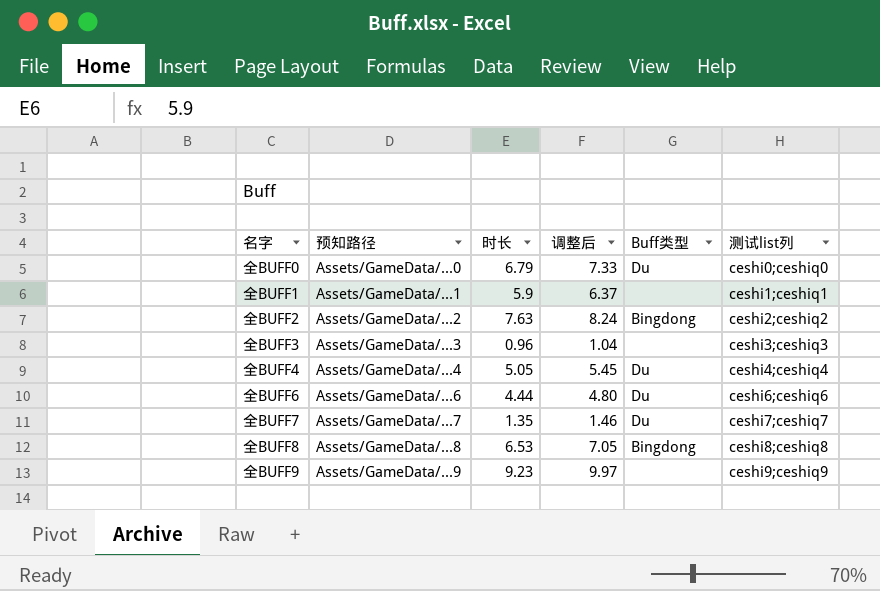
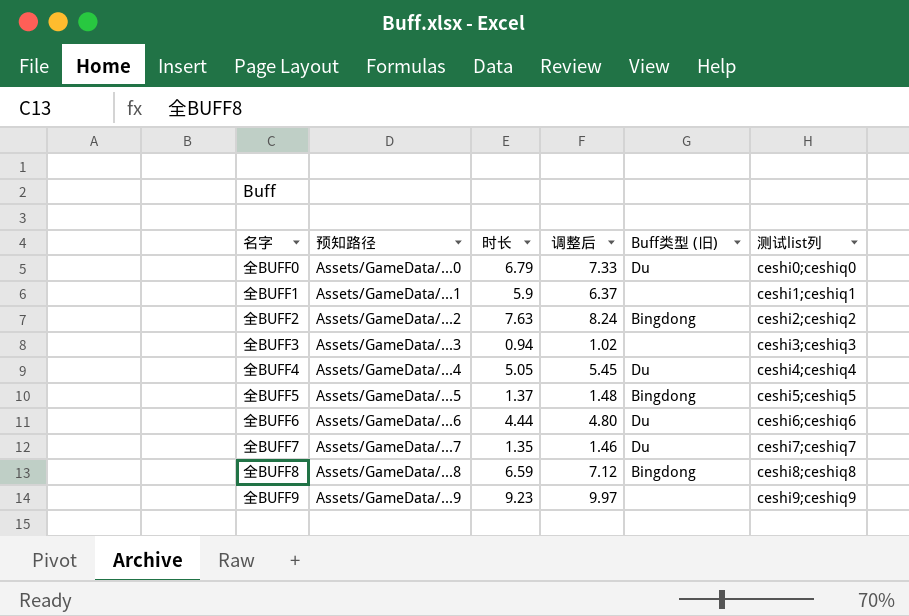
column name: Buff类型 -> Buff类型 (旧)
全BUFF3 | 时长: 0.96 -> 0.94
全BUFF3 | 调整后: 1.04 -> 1.02
row 全BUFF5: none -> Assets/GameData/...5 | 1.37 | 1.48 | Bingdong | ceshi5;ceshiq5
全BUFF8 | 时长: 6.53 -> 6.59
全BUFF8 | 调整后: 7.05 -> 7.12

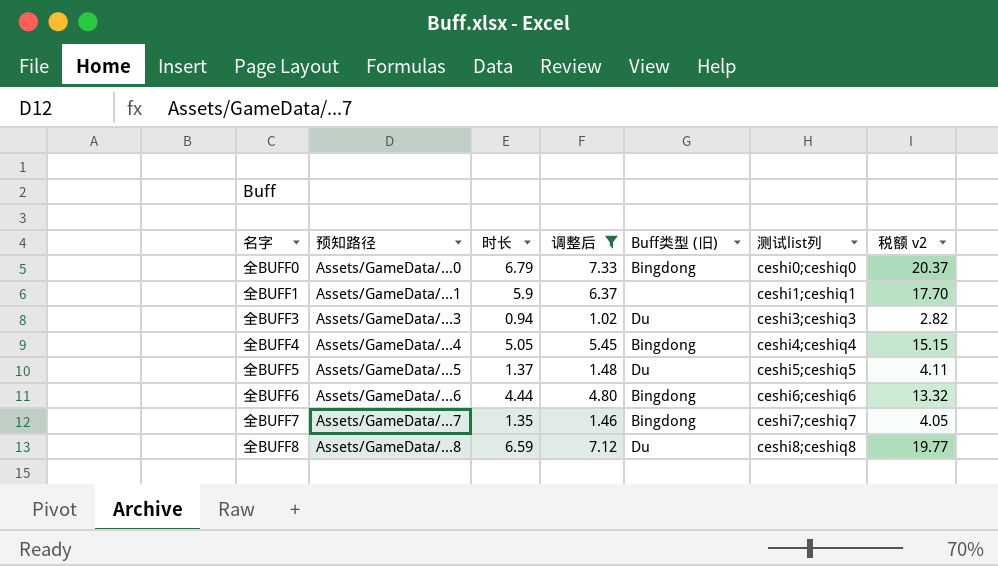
filter: none -> 调整后 <= 7.33
column 税额 v2 | formula: none -> [时长] * 3
全BUFF0 | Buff类型 (旧): Du -> Bingdong
全BUFF3 | Buff类型 (旧): none -> Du
全BUFF4 | Buff类型 (旧): Du -> Bingdong
全BUFF5 | Buff类型 (旧): Bingdong -> Du
全BUFF6 | Buff类型 (旧): Du -> Bingdong
全BUFF7 | Buff类型 (旧): Du -> Bingdong
全BUFF8 | Buff类型 (旧): Bingdong -> Du

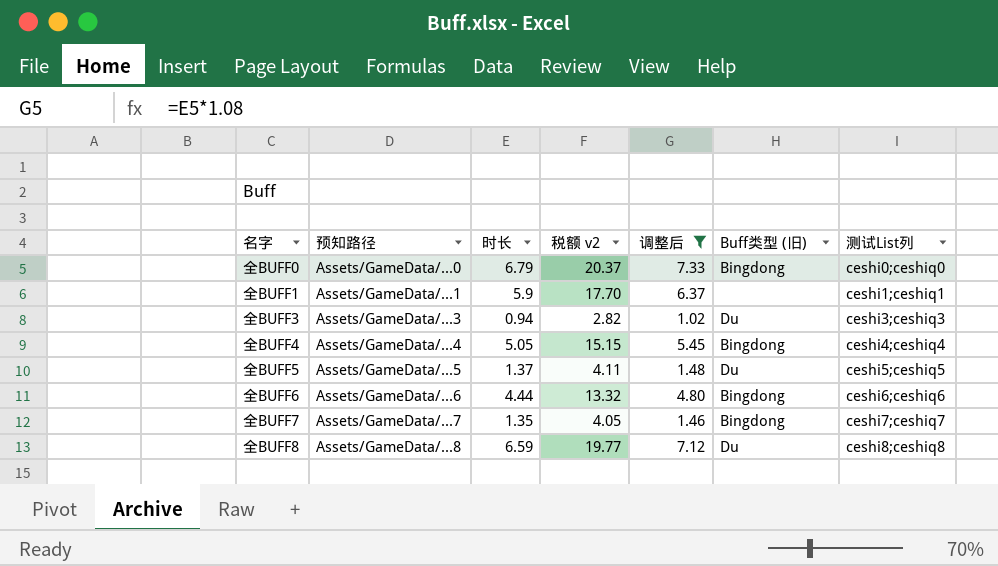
column 税额 v2 | position: 7 -> 4
column name: 测试list列 -> 测试List列

